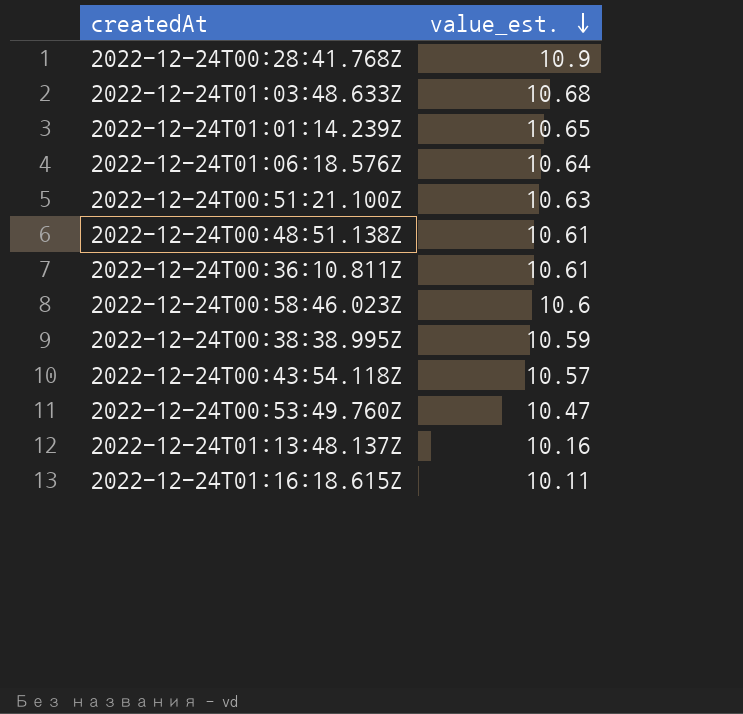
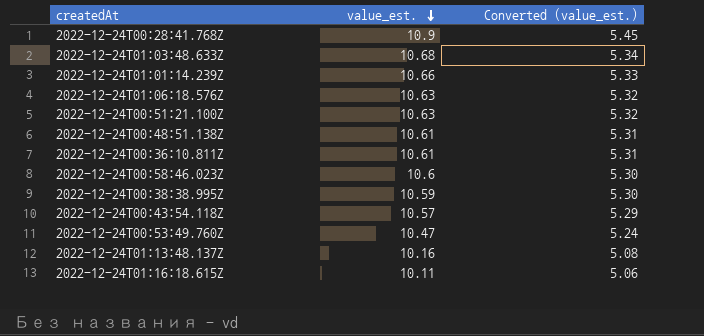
column Converted (value_est.) | formula: none -> [value_est.] * 0.5
2022-12-24T01:01:14.239Z | value_est.: 10.65 -> 10.66
2022-12-24T01:06:18.576Z | value_est.: 10.64 -> 10.63

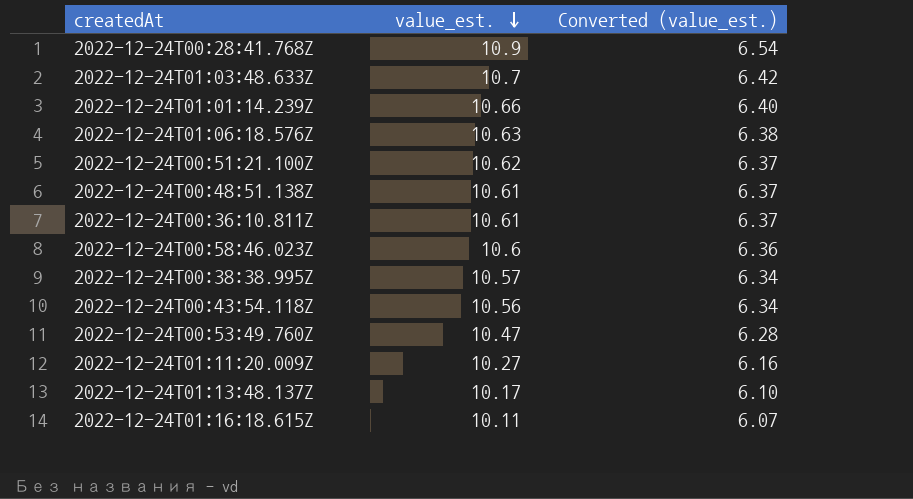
column Converted (value_est.) | formula: [value_est.] * 0.5 -> [value_est.] * 0.6
2022-12-24T01:03:48.633Z | value_est.: 10.68 -> 10.7
2022-12-24T00:51:21.100Z | value_est.: 10.63 -> 10.62
2022-12-24T00:38:38.995Z | value_est.: 10.59 -> 10.57
2022-12-24T00:43:54.118Z | value_est.: 10.57 -> 10.56
row 2022-12-24T01:11:20.009Z: none -> 10.27 | 6.16
2022-12-24T01:13:48.137Z | value_est.: 10.16 -> 10.17

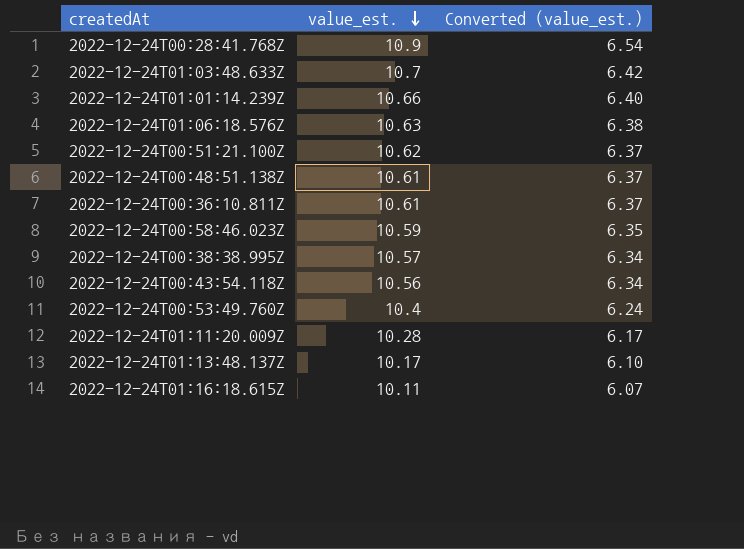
2022-12-24T00:58:46.023Z | value_est.: 10.6 -> 10.59
2022-12-24T00:58:46.023Z | Converted (value_est.): 6.36 -> 6.35
2022-12-24T00:53:49.760Z | value_est.: 10.47 -> 10.4
2022-12-24T00:53:49.760Z | Converted (value_est.): 6.28 -> 6.24
2022-12-24T01:11:20.009Z | value_est.: 10.27 -> 10.28
2022-12-24T01:11:20.009Z | Converted (value_est.): 6.16 -> 6.17

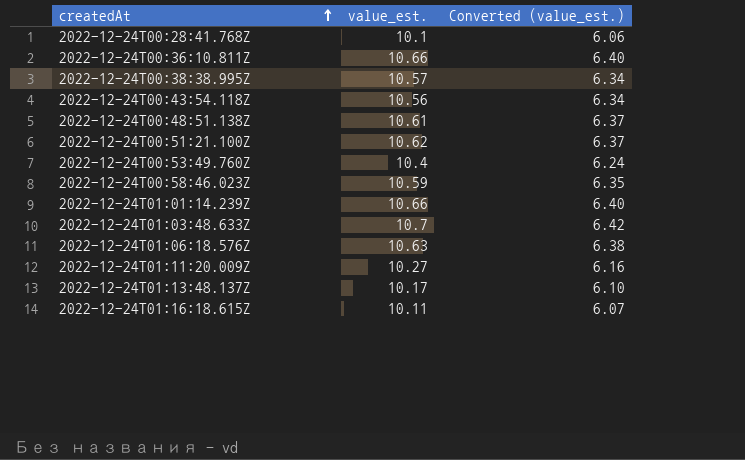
row order: value_est. descending -> createdAt ascending
2022-12-24T00:28:41.768Z | value_est.: 10.9 -> 10.1
2022-12-24T00:28:41.768Z | Converted (value_est.): 6.54 -> 6.06
2022-12-24T00:36:10.811Z | value_est.: 10.61 -> 10.66
2022-12-24T00:36:10.811Z | Converted (value_est.): 6.37 -> 6.40
2022-12-24T01:11:20.009Z | value_est.: 10.28 -> 10.27
2022-12-24T01:11:20.009Z | Converted (value_est.): 6.17 -> 6.16

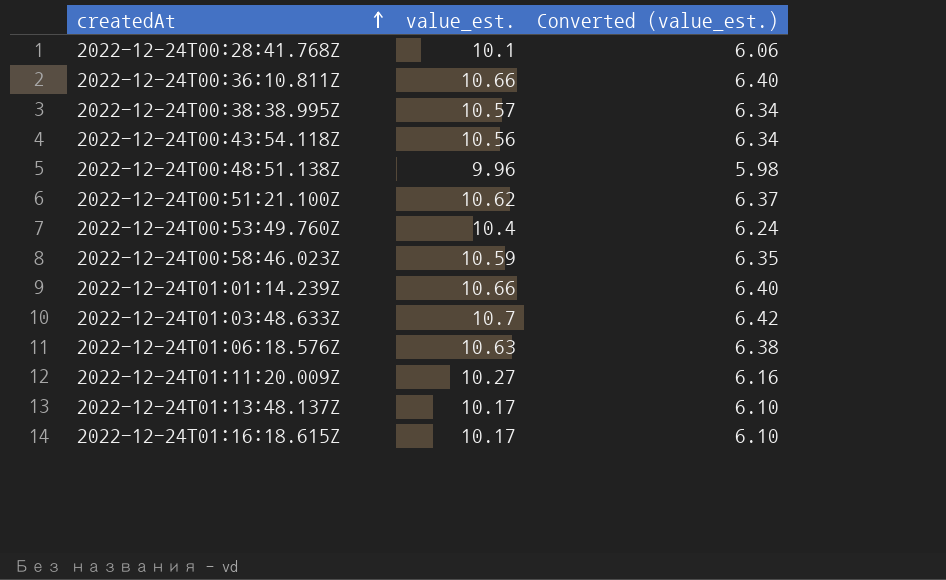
2022-12-24T00:48:51.138Z | value_est.: 10.61 -> 9.96
2022-12-24T00:48:51.138Z | Converted (value_est.): 6.37 -> 5.98
2022-12-24T01:16:18.615Z | value_est.: 10.11 -> 10.17
2022-12-24T01:16:18.615Z | Converted (value_est.): 6.07 -> 6.10

